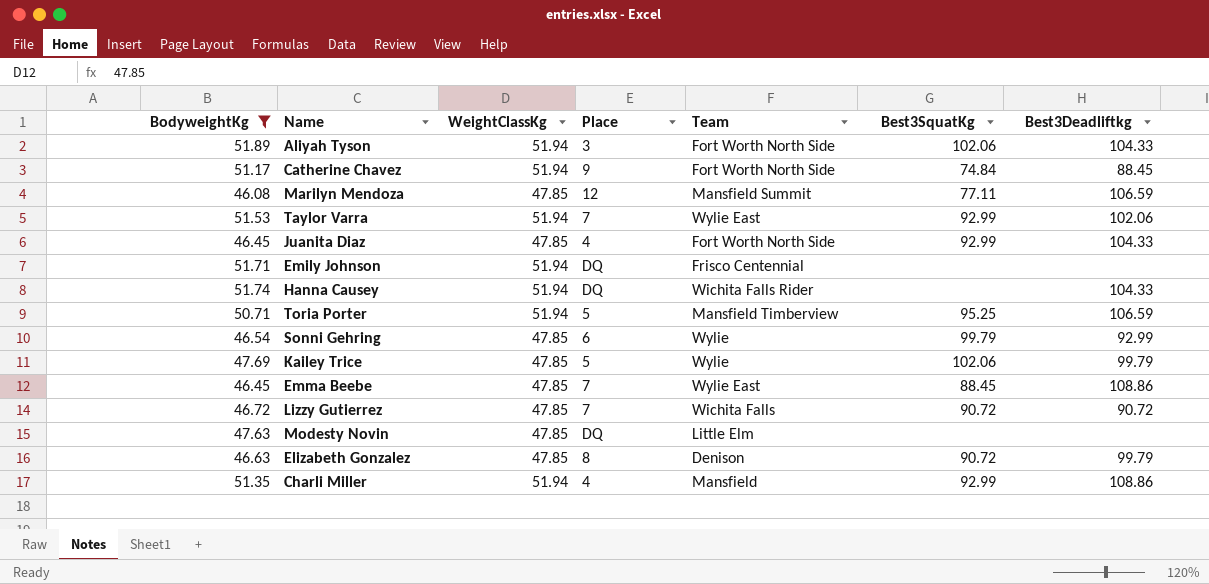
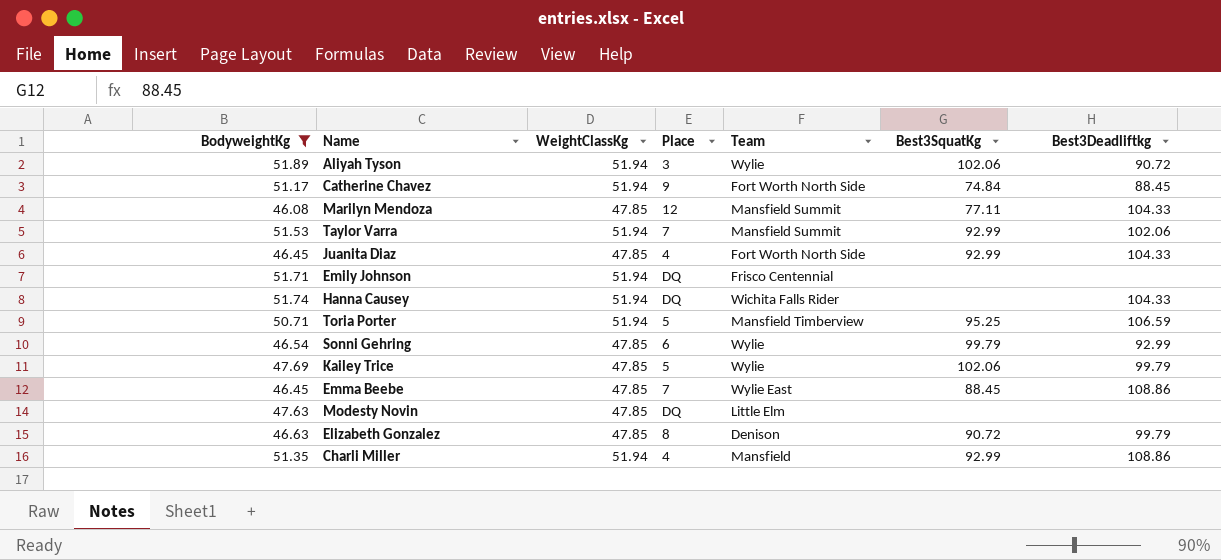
row Lizzy Gutierrez: 46.72 | 47.85 | 7 | Wichita Falls | 90.72 | 90.72 -> none
Aliyah Tyson | Team: Fort Worth North Side -> Wylie
Aliyah Tyson | Best3Deadliftkg: 104.33 -> 90.72
Marilyn Mendoza | Best3Deadliftkg: 106.59 -> 104.33
Taylor Varra | Team: Wylie East -> Mansfield Summit

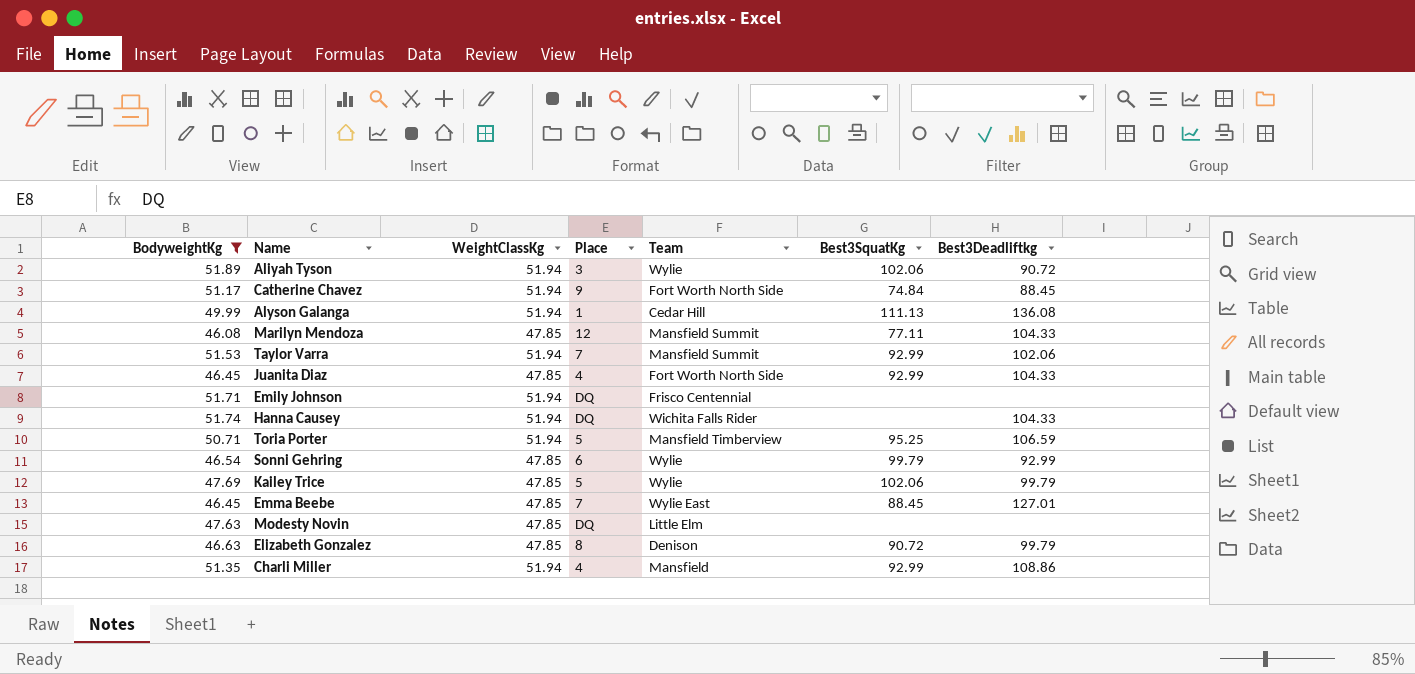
row Alyson Galanga: none -> 49.99 | 51.94 | 1 | Cedar Hill | 111.13 | 136.08
Emma Beebe | Best3Deadliftkg: 108.86 -> 127.01

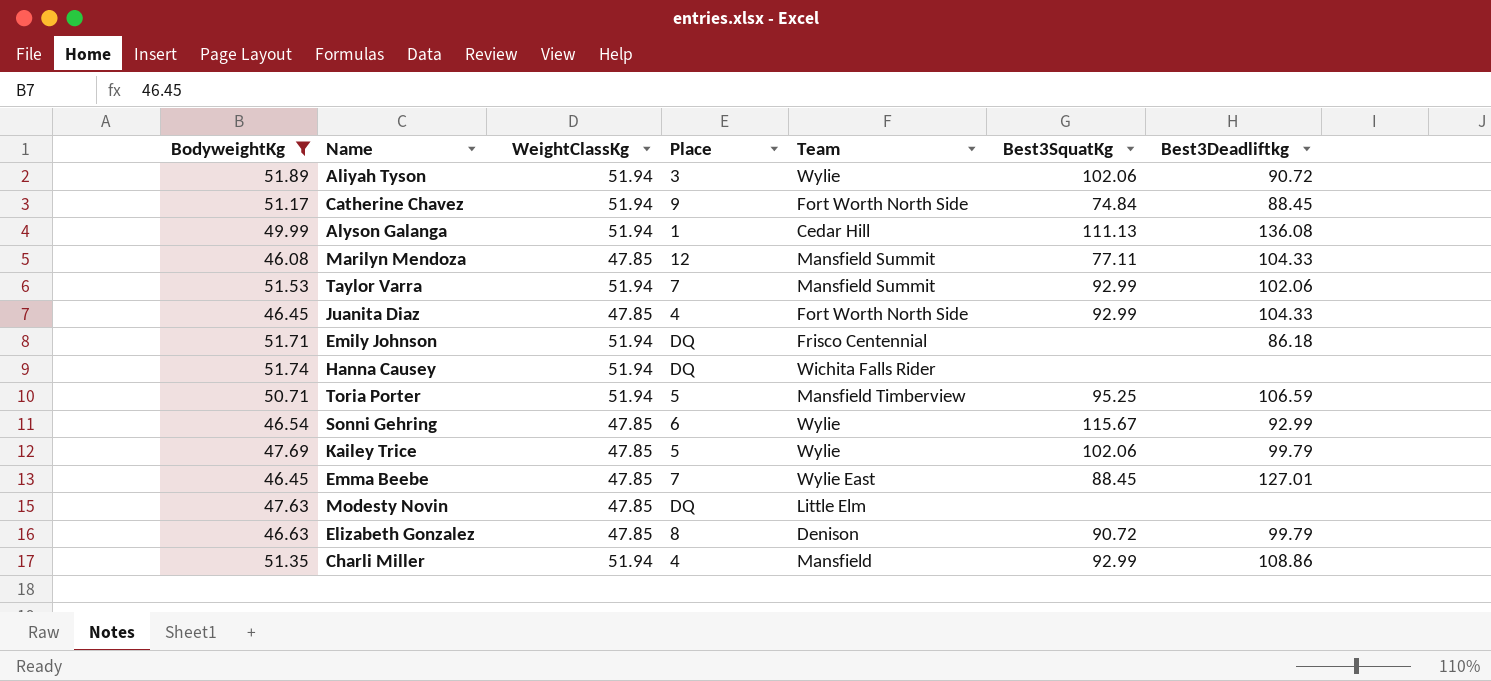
Emily Johnson | Best3Deadliftkg: none -> 86.18
Hanna Causey | Best3Deadliftkg: 104.33 -> none
Sonni Gehring | Best3SquatKg: 99.79 -> 115.67

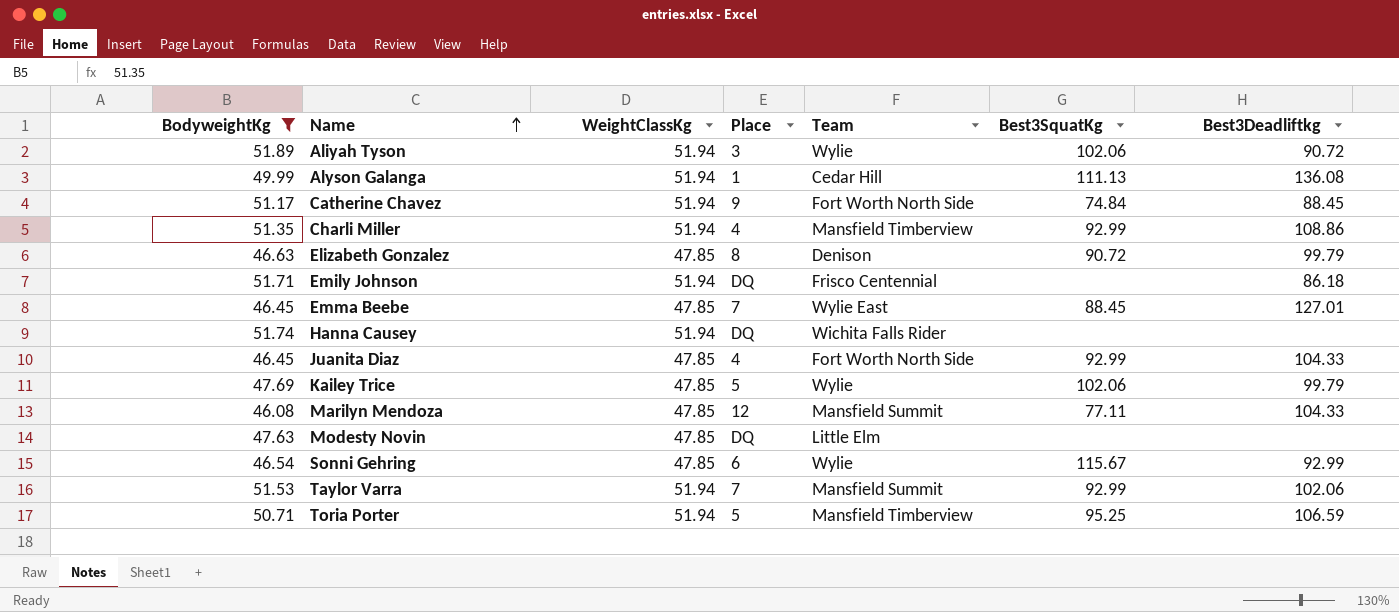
row order: none -> Name ascending
Charli Miller | Team: Mansfield -> Mansfield Timberview

